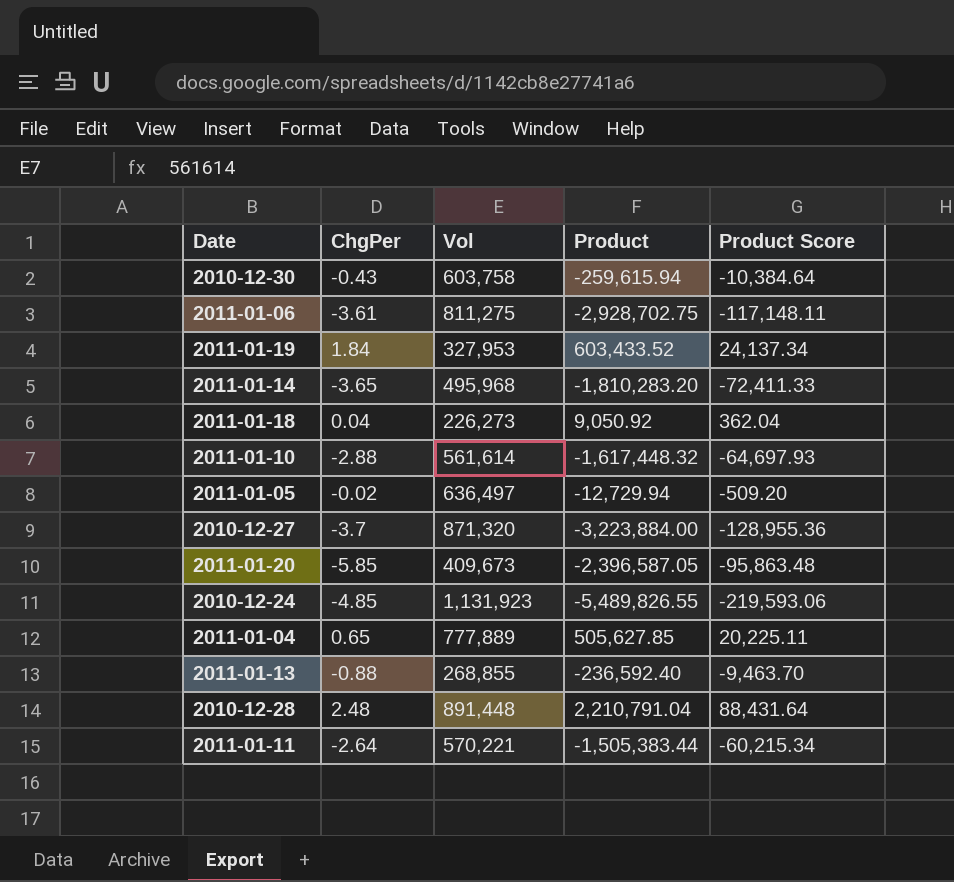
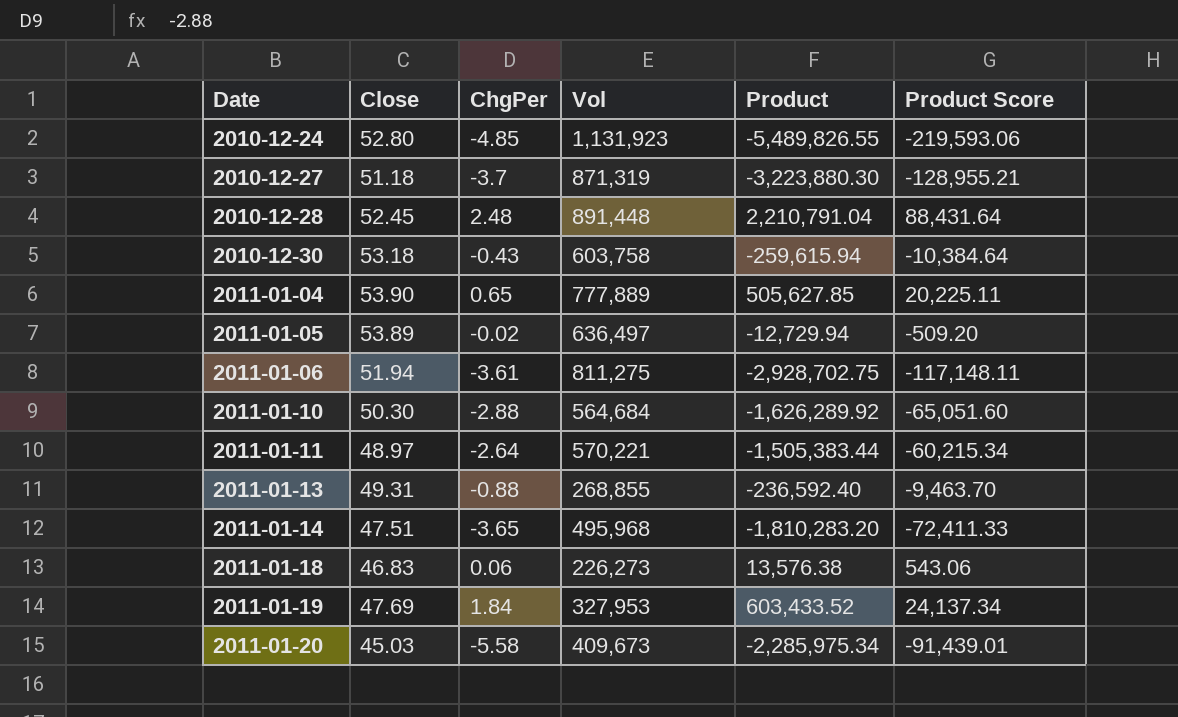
row order: none -> Date ascending
column Close | position: none -> 2
2010-12-27 | Vol: 871,320 -> 871,319
2010-12-27 | Product: -3,223,884.00 -> -3,223,880.30
2010-12-27 | Product Score: -128,955.36 -> -128,955.21
2011-01-10 | Vol: 561,614 -> 564,684
2011-01-10 | Product: -1,617,448.32 -> -1,626,289.92
2011-01-10 | Product Score: -64,697.93 -> -65,051.60
2011-01-18 | ChgPer: 0.04 -> 0.06
2011-01-18 | Product: 9,050.92 -> 13,576.38
2011-01-18 | Product Score: 362.04 -> 543.06
2011-01-20 | ChgPer: -5.85 -> -5.58
2011-01-20 | Product: -2,396,587.05 -> -2,285,975.34
2011-01-20 | Product Score: -95,863.48 -> -91,439.01

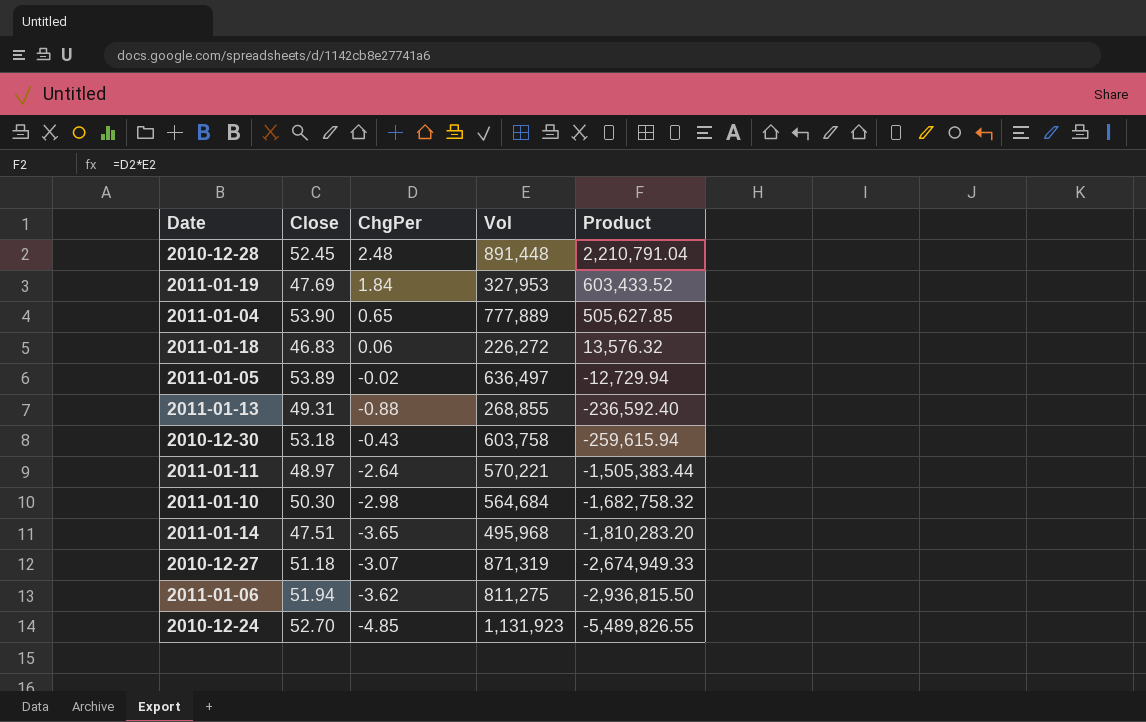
row order: Date ascending -> Product descending
column Product Score | formula: [Product] * 0.04 -> none
row 2011-01-20: 45.03 | -5.58 | 409,673 | -2,285,975.34 | -91,439.01 -> none
2011-01-18 | Vol: 226,273 -> 226,272
2011-01-18 | Product: 13,576.38 -> 13,576.32
2011-01-10 | ChgPer: -2.88 -> -2.98
2011-01-10 | Product: -1,626,289.92 -> -1,682,758.32
2010-12-27 | ChgPer: -3.7 -> -3.07
2010-12-27 | Product: -3,223,880.30 -> -2,674,949.33
2011-01-06 | ChgPer: -3.61 -> -3.62
2011-01-06 | Product: -2,928,702.75 -> -2,936,815.50
2010-12-24 | Close: 52.80 -> 52.70

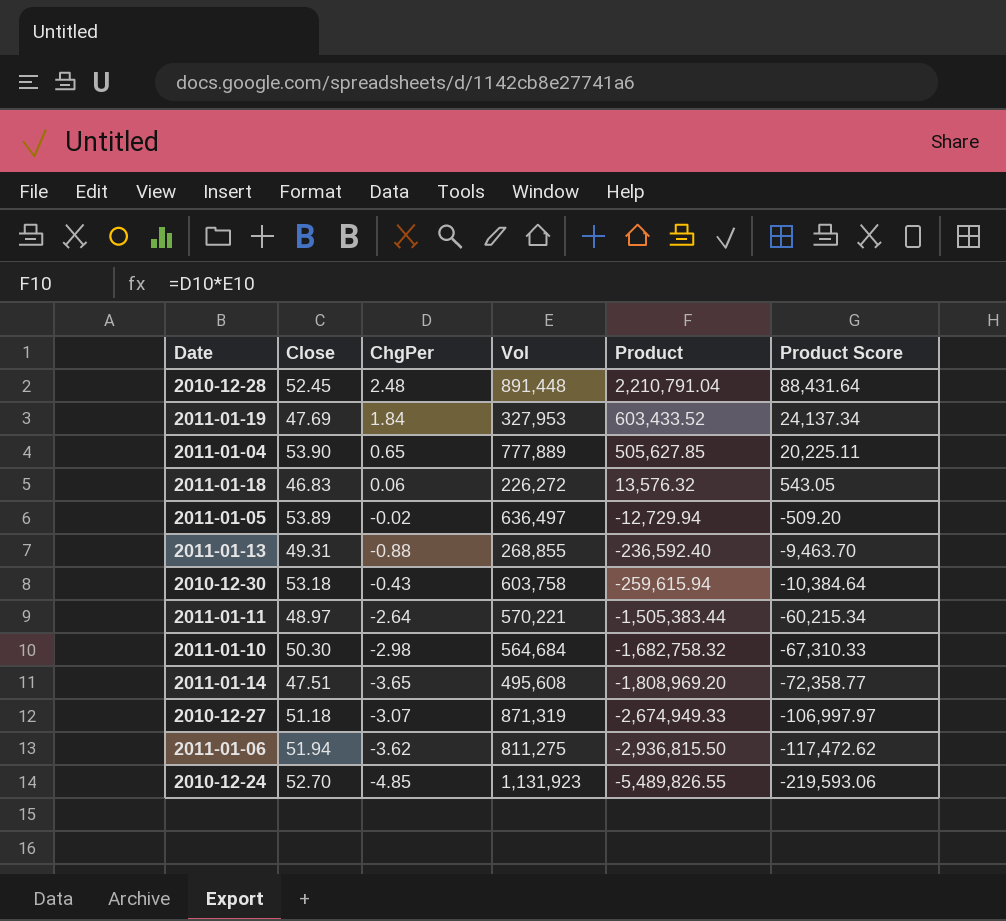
column Product Score | formula: none -> [Product] * 0.04
2011-01-14 | Vol: 495,968 -> 495,608
2011-01-14 | Product: -1,810,283.20 -> -1,808,969.20

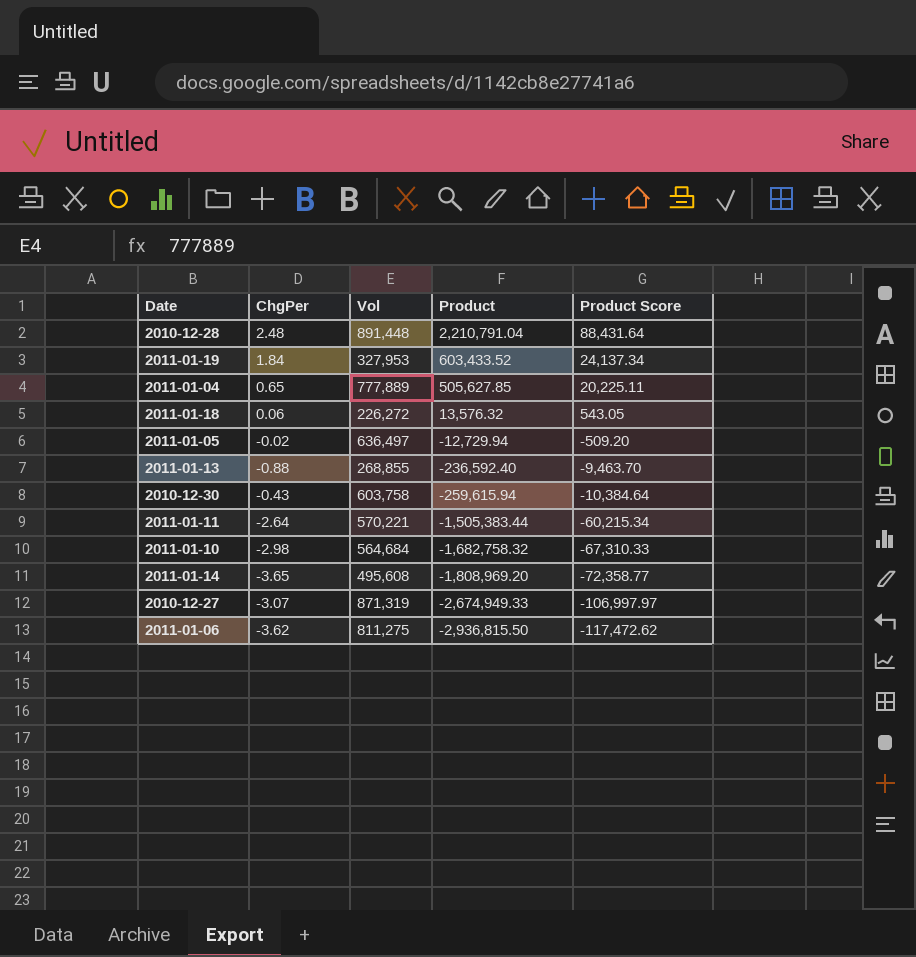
column Close | position: 2 -> none
row 2010-12-24: 52.70 | -4.85 | 1,131,923 | -5,489,826.55 | -219,593.06 -> none

